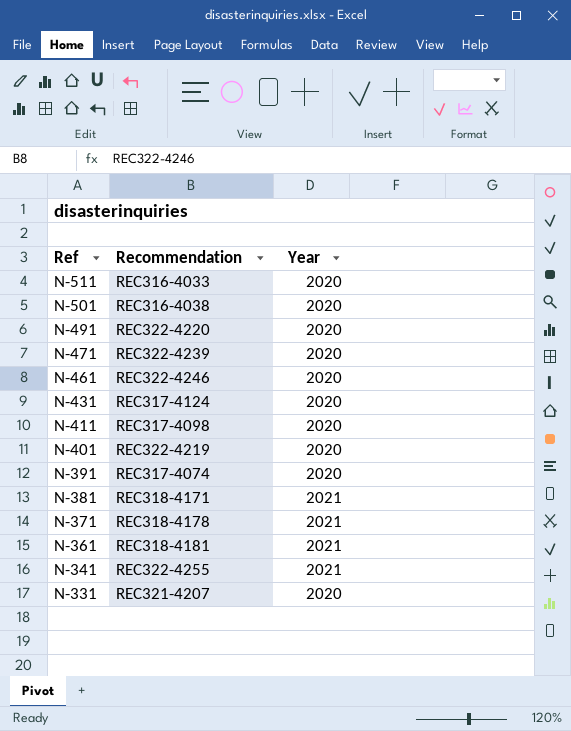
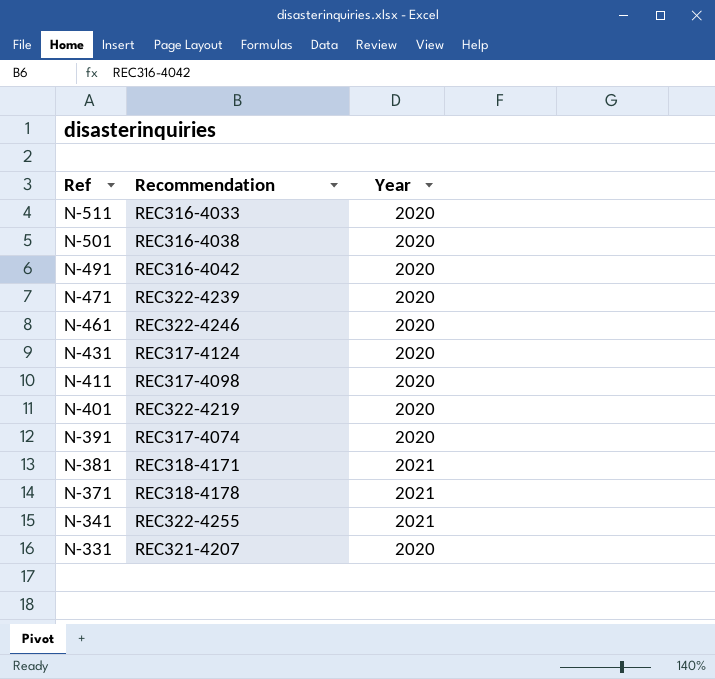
row N-361: REC318-4181 | 2021 -> none
N-491 | Recommendation: REC322-4220 -> REC316-4042

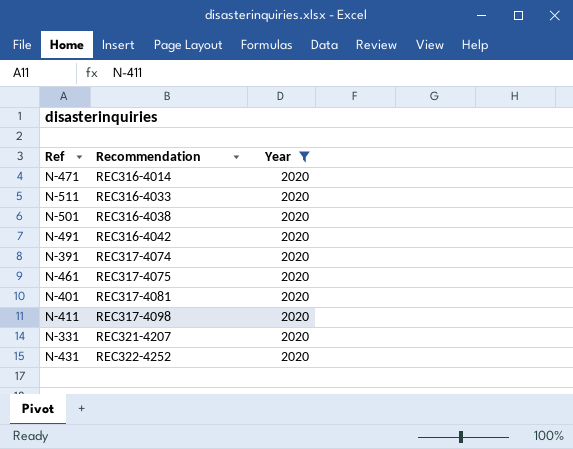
filter: none -> Year = 2020
row order: Ref descending -> Recommendation ascending
N-471 | Recommendation: REC322-4239 -> REC316-4014
N-461 | Recommendation: REC322-4246 -> REC317-4075
N-401 | Recommendation: REC322-4219 -> REC317-4081
N-431 | Recommendation: REC317-4124 -> REC322-4252

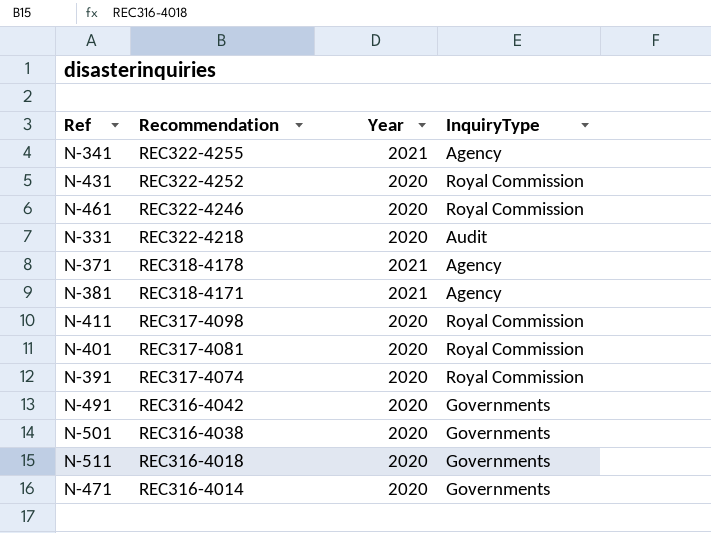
filter: Year = 2020 -> none
row order: Recommendation ascending -> Recommendation descending
column InquiryType | position: none -> 4
N-461 | Recommendation: REC317-4075 -> REC322-4246
N-331 | Recommendation: REC321-4207 -> REC322-4218
N-511 | Recommendation: REC316-4033 -> REC316-4018

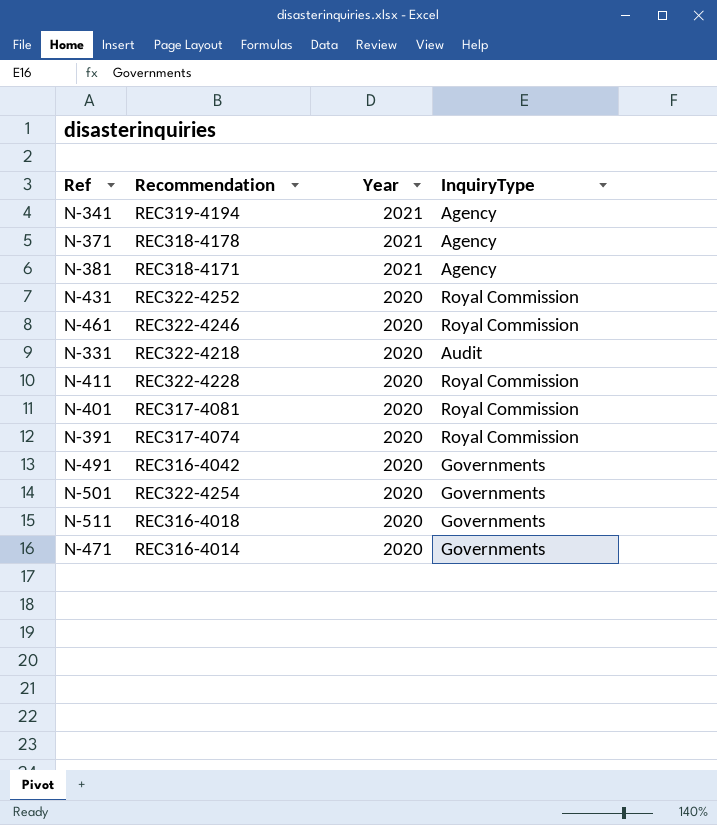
row order: Recommendation descending -> Year descending
N-341 | Recommendation: REC322-4255 -> REC319-4194
N-411 | Recommendation: REC317-4098 -> REC322-4228
N-501 | Recommendation: REC316-4038 -> REC322-4254

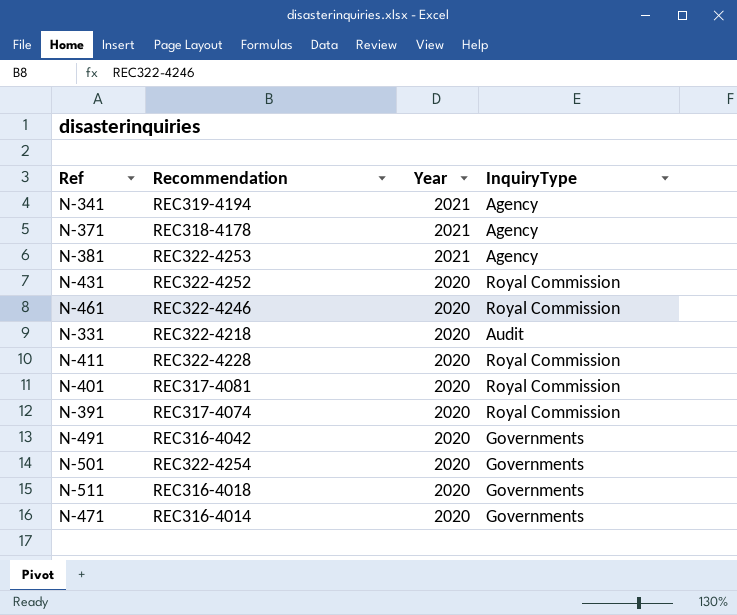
N-381 | Recommendation: REC318-4171 -> REC322-4253

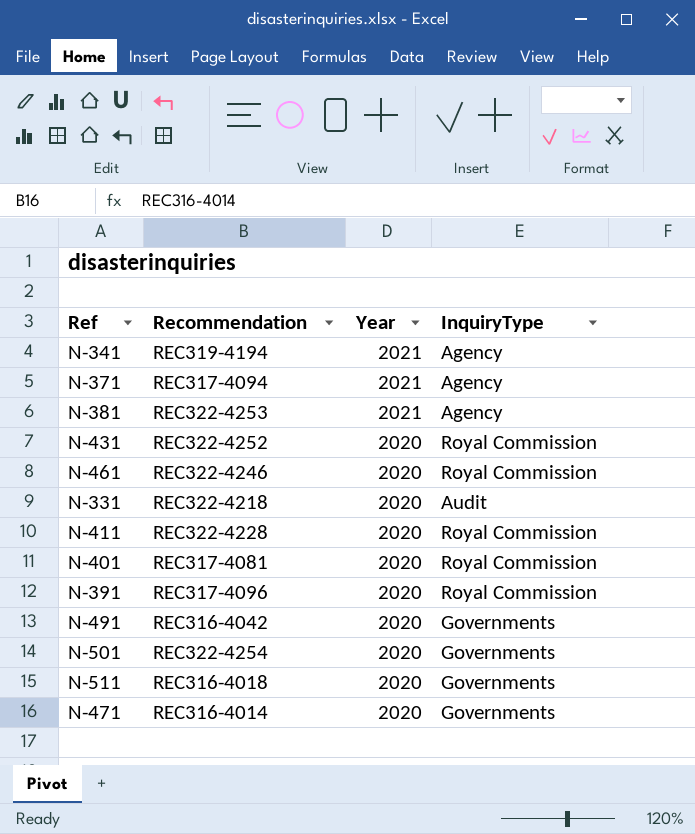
N-371 | Recommendation: REC318-4178 -> REC317-4094
N-391 | Recommendation: REC317-4074 -> REC317-4096

